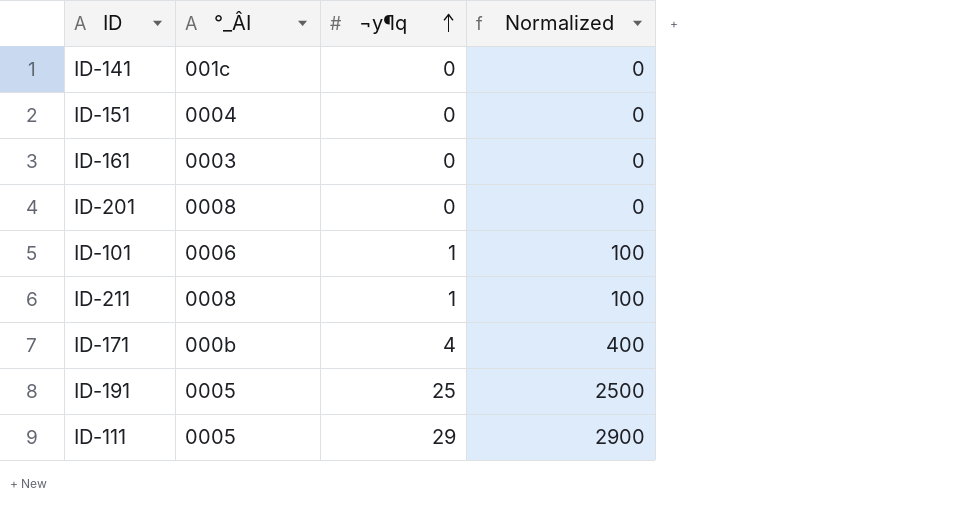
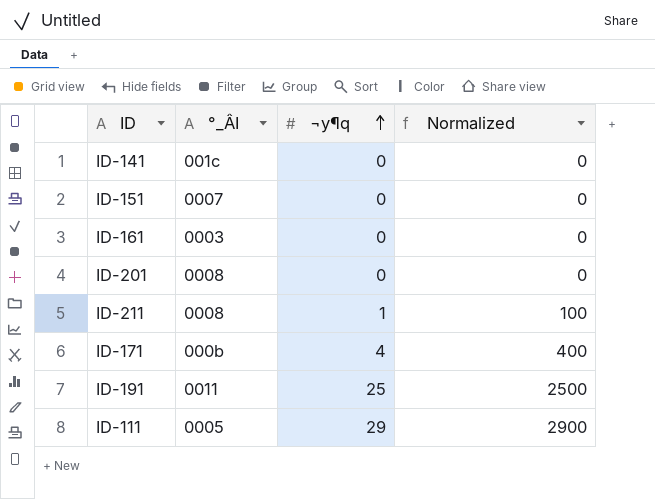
row ID-101: 0006 | 1 | 100 -> none
ID-151 | °_ÂI: 0004 -> 0007
ID-191 | °_ÂI: 0005 -> 0011

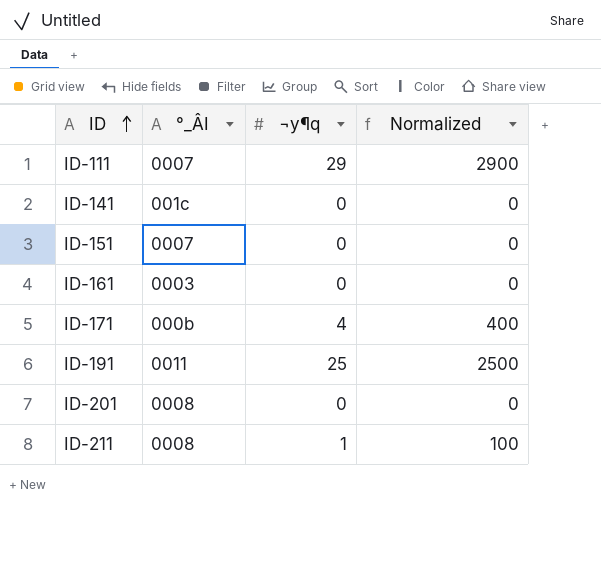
row order: ¬y¶q ascending -> ID ascending
ID-111 | °_ÂI: 0005 -> 0007

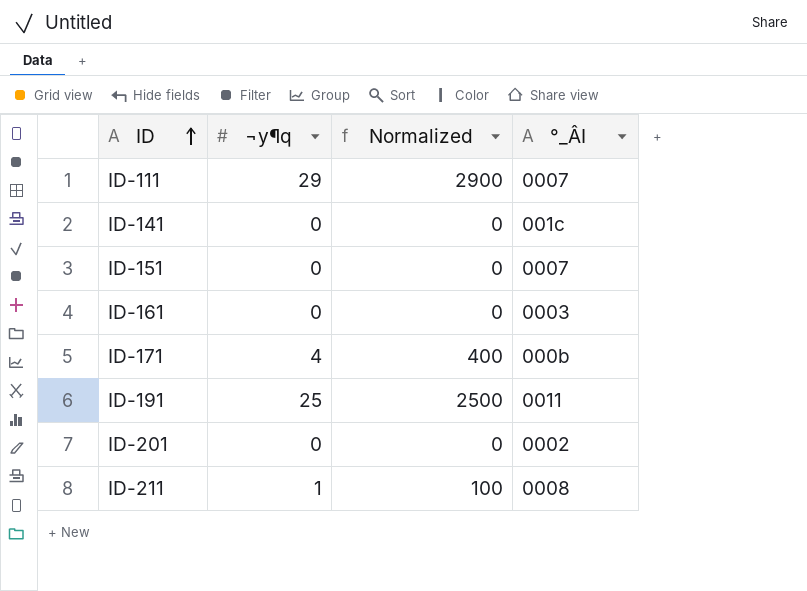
column °_ÂI | position: 2 -> 4
ID-201 | °_ÂI: 0008 -> 0002

